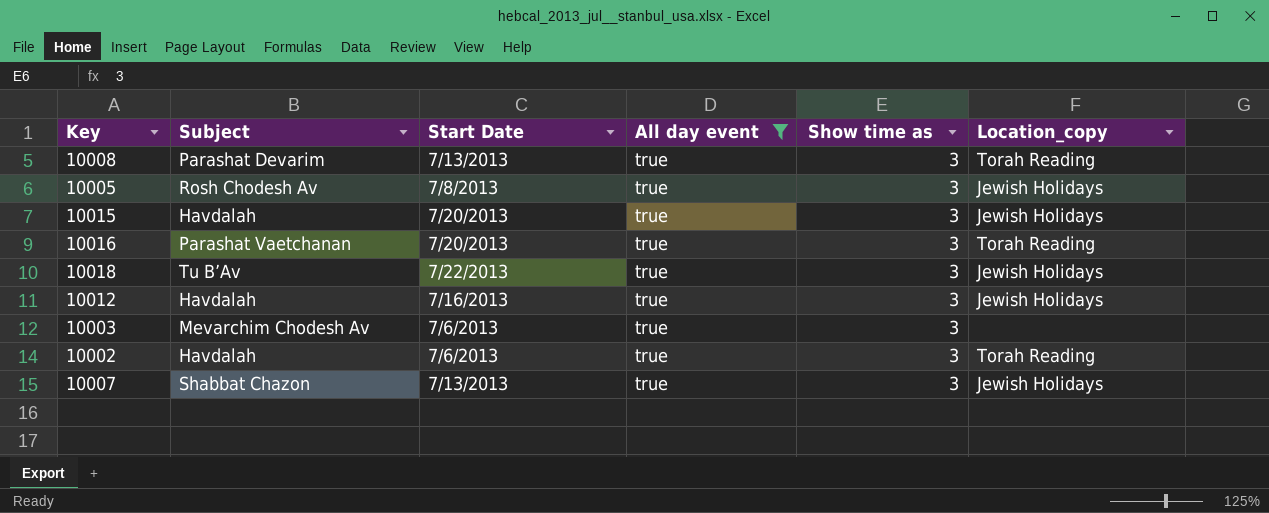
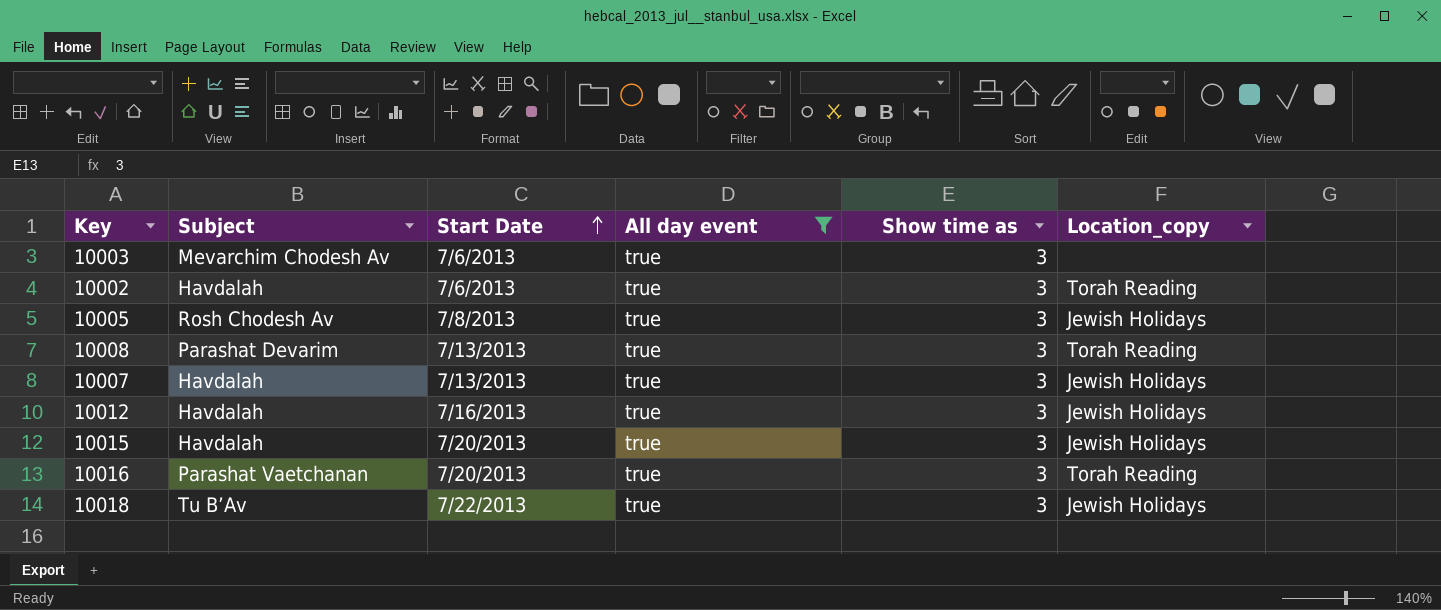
row order: none -> Start Date ascending
10007 | Subject: Shabbat Chazon -> Havdalah

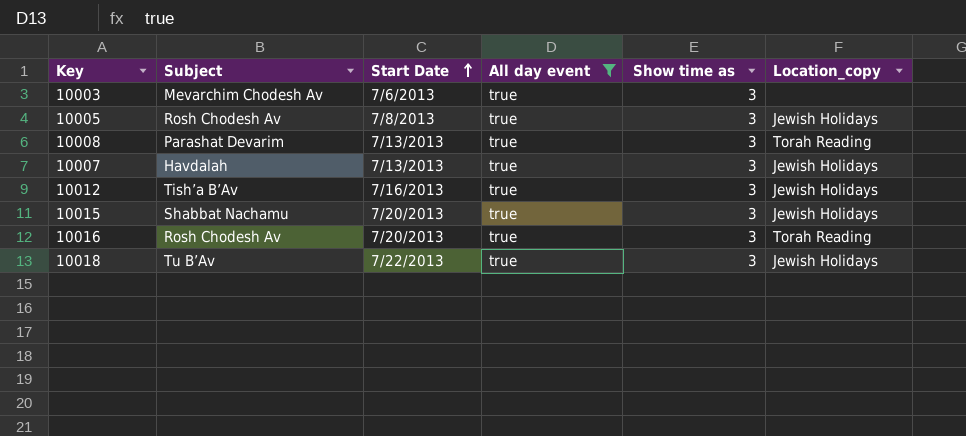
row 10002: Havdalah | 7/6/2013 | true | 3 | Torah Reading -> none
10012 | Subject: Havdalah -> Tish’a B’Av
10015 | Subject: Havdalah -> Shabbat Nachamu
10016 | Subject: Parashat Vaetchanan -> Rosh Chodesh Av

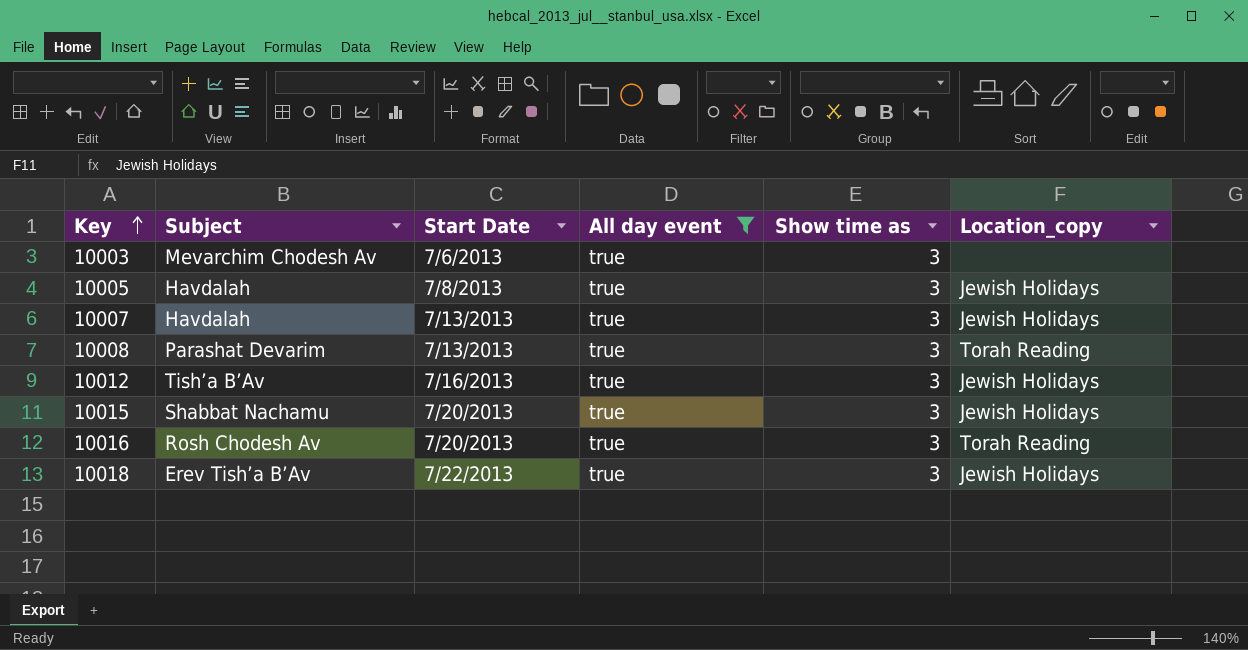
row order: Start Date ascending -> Key ascending
10005 | Subject: Rosh Chodesh Av -> Havdalah
10018 | Subject: Tu B’Av -> Erev Tish’a B’Av

